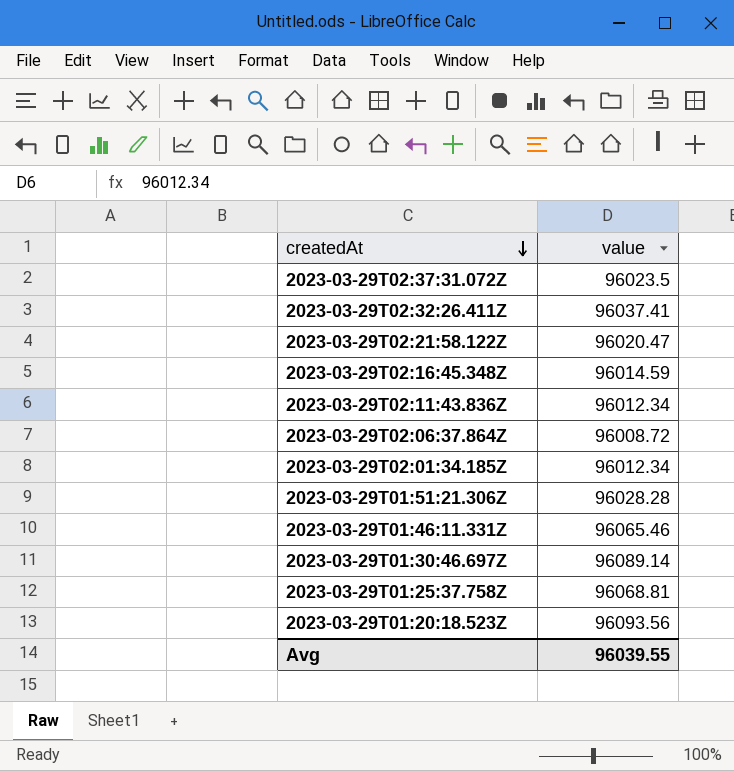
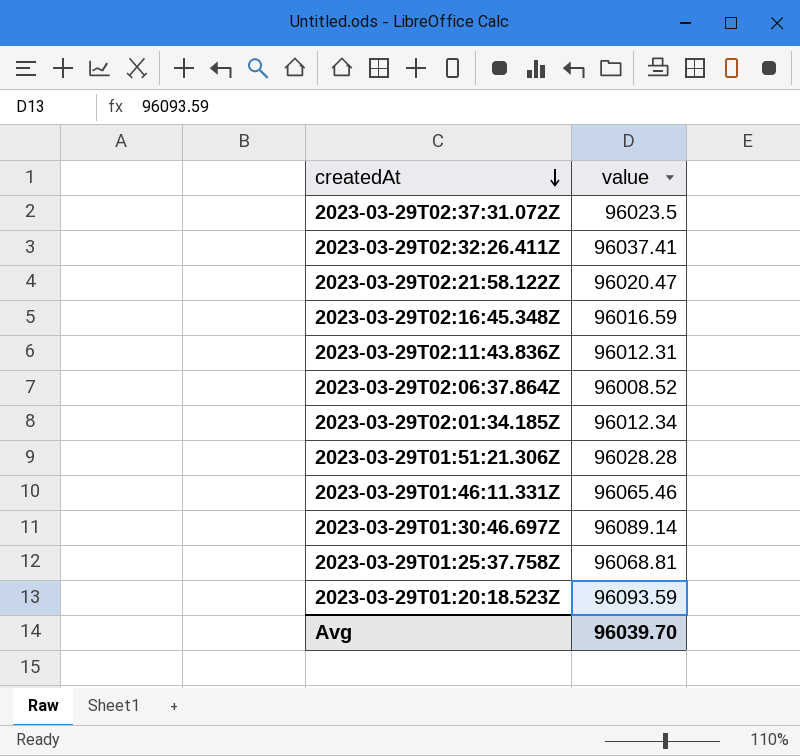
2023-03-29T02:16:45.348Z | value: 96014.59 -> 96016.59
2023-03-29T02:11:43.836Z | value: 96012.34 -> 96012.31
2023-03-29T02:06:37.864Z | value: 96008.72 -> 96008.52
2023-03-29T01:20:18.523Z | value: 96093.56 -> 96093.59
Avg | value: 96039.55 -> 96039.70

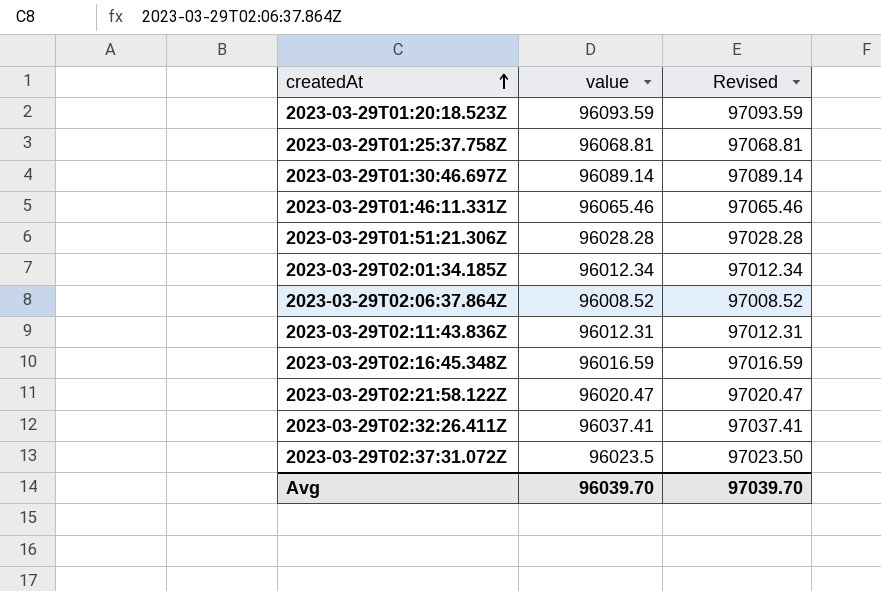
row order: createdAt descending -> createdAt ascending
column Revised | formula: none -> [value] + 1000

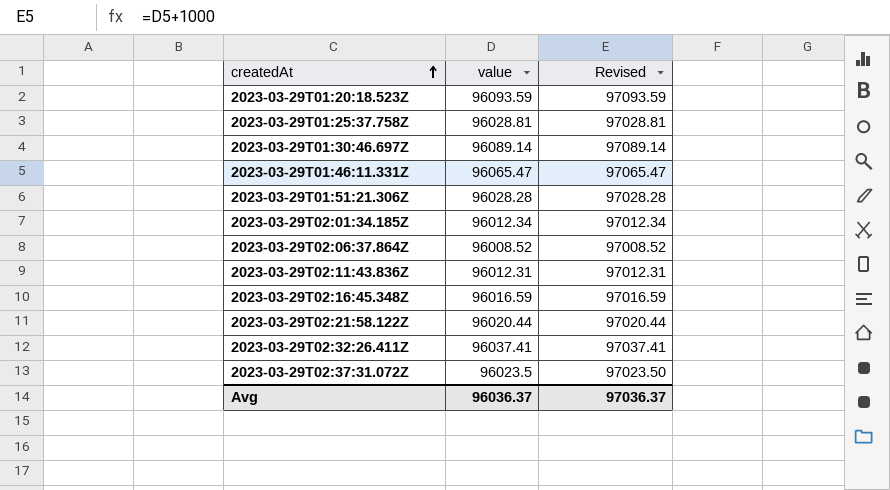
2023-03-29T01:25:37.758Z | value: 96068.81 -> 96028.81
2023-03-29T01:25:37.758Z | Revised: 97068.81 -> 97028.81
2023-03-29T01:46:11.331Z | value: 96065.46 -> 96065.47
2023-03-29T01:46:11.331Z | Revised: 97065.46 -> 97065.47
2023-03-29T02:21:58.122Z | value: 96020.47 -> 96020.44
2023-03-29T02:21:58.122Z | Revised: 97020.47 -> 97020.44
Avg | value: 96039.70 -> 96036.37
Avg | Revised: 97039.70 -> 97036.37

